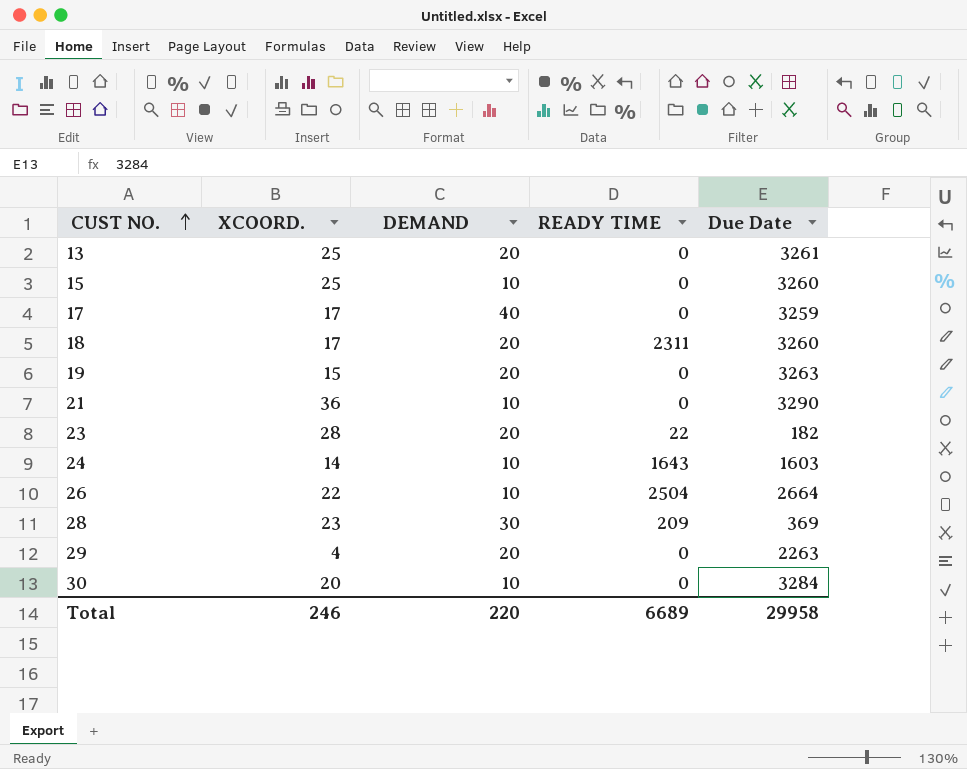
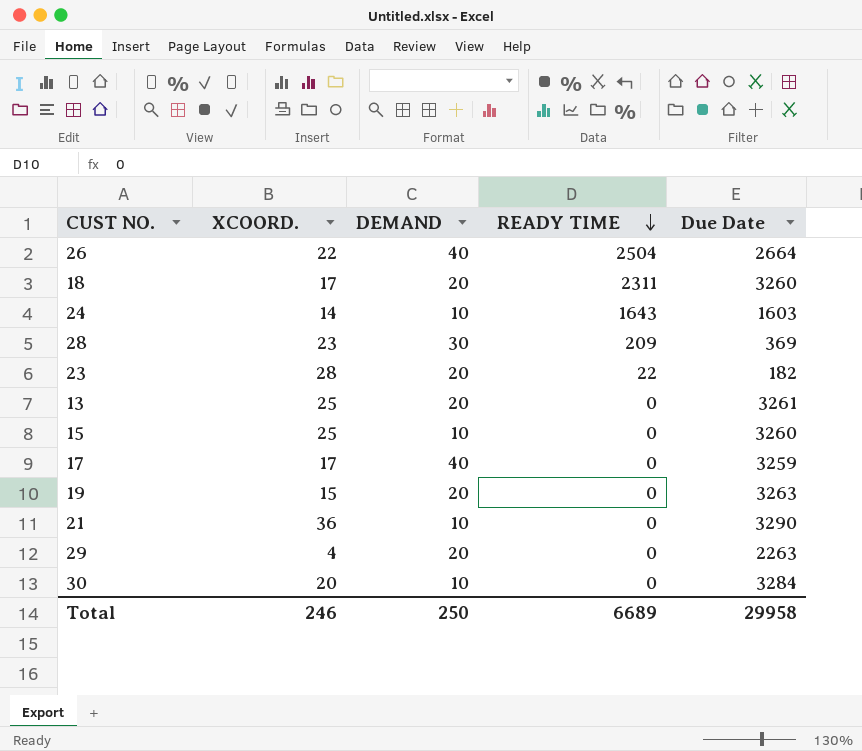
row order: CUST NO. ascending -> READY TIME descending
26 | DEMAND: 10 -> 40
Total | DEMAND: 220 -> 250

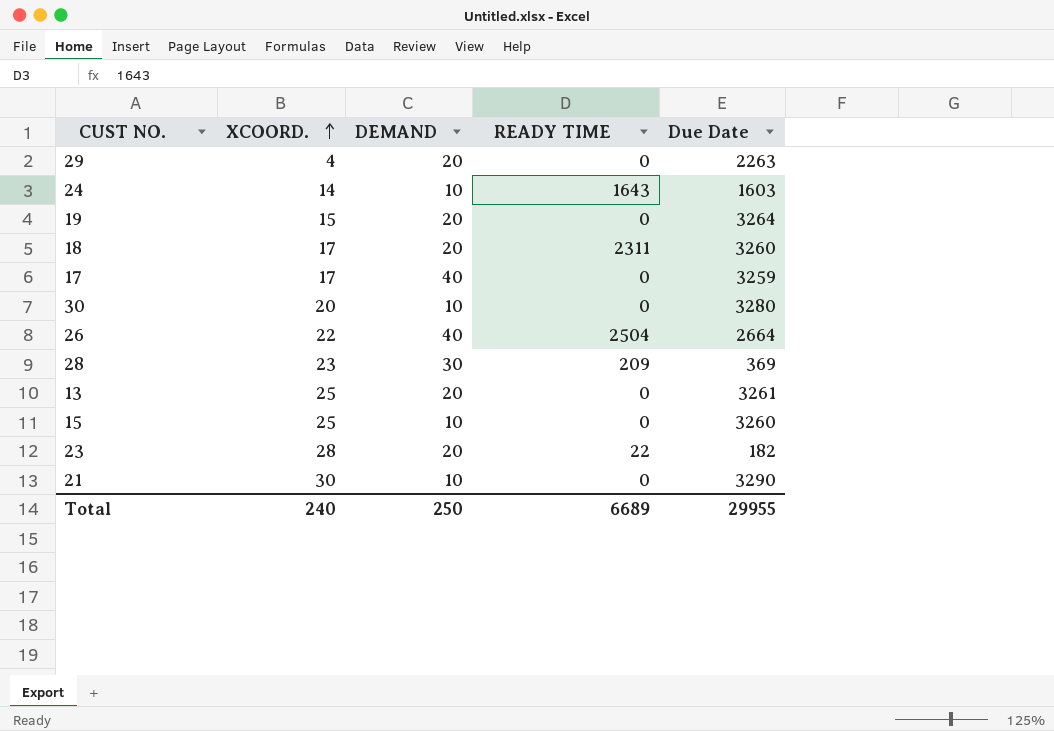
row order: READY TIME descending -> XCOORD. ascending
19 | Due Date: 3263 -> 3264
30 | Due Date: 3284 -> 3280
21 | XCOORD.: 36 -> 30
Total | XCOORD.: 246 -> 240
Total | Due Date: 29958 -> 29955

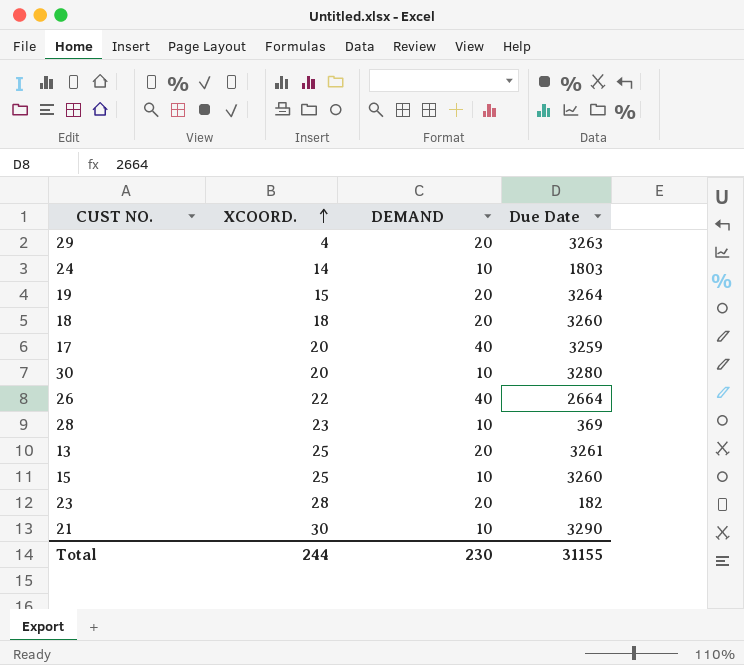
column READY TIME | position: 4 -> none
29 | Due Date: 2263 -> 3263
24 | Due Date: 1603 -> 1803
18 | XCOORD.: 17 -> 18
17 | XCOORD.: 17 -> 20
28 | DEMAND: 30 -> 10
Total | XCOORD.: 240 -> 244
Total | DEMAND: 250 -> 230
Total | Due Date: 29955 -> 31155

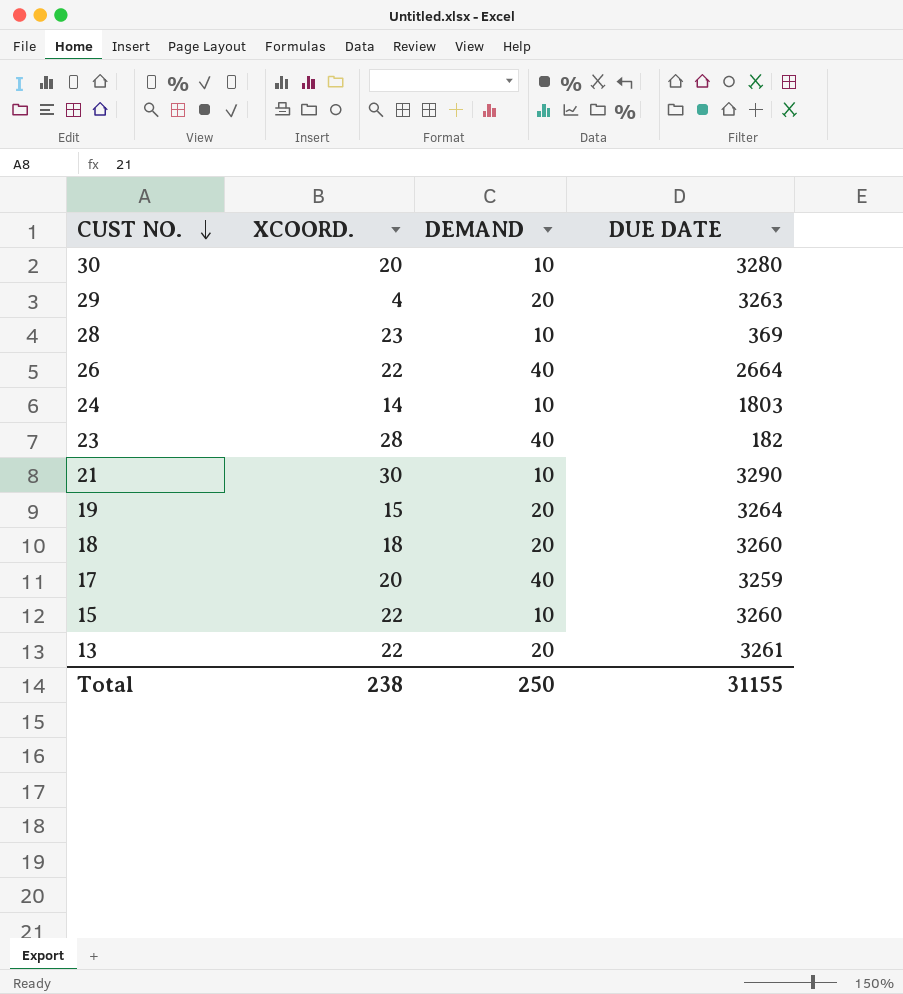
row order: XCOORD. ascending -> CUST NO. descending
column name: Due Date -> DUE DATE
23 | DEMAND: 20 -> 40
15 | XCOORD.: 25 -> 22
13 | XCOORD.: 25 -> 22
Total | XCOORD.: 244 -> 238
Total | DEMAND: 230 -> 250

